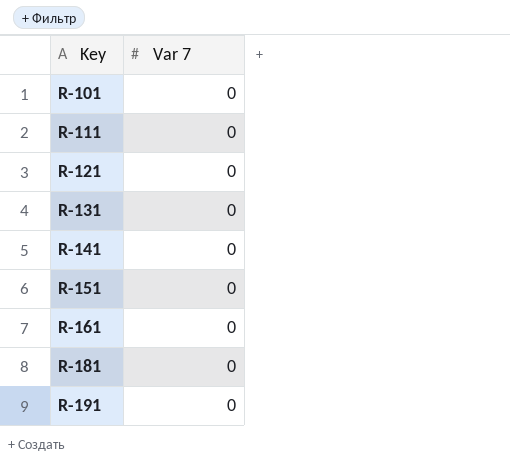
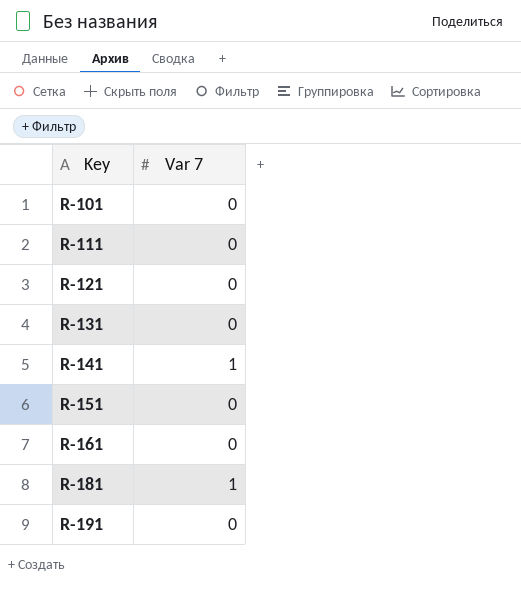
R-141 | Var 7: 0 -> 1
R-181 | Var 7: 0 -> 1

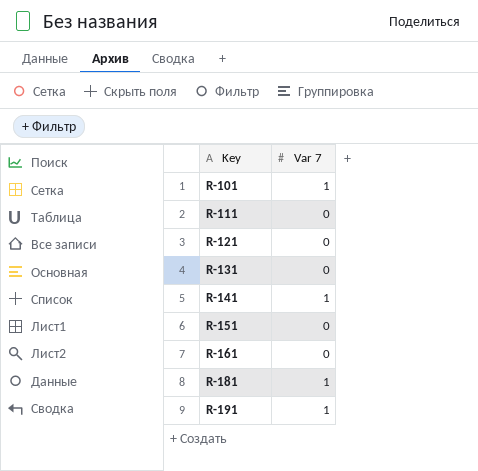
R-101 | Var 7: 0 -> 1
R-191 | Var 7: 0 -> 1

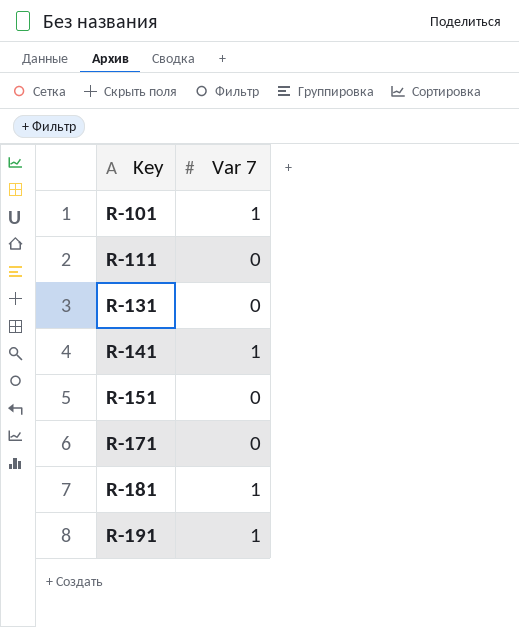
row R-121: 0 -> none
row R-161: 0 -> none
row R-171: none -> 0

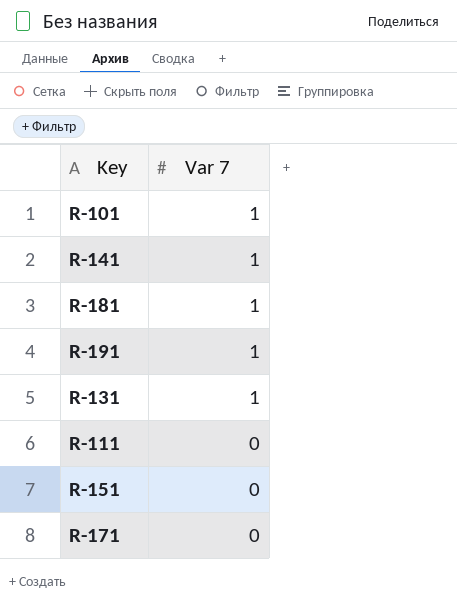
row order: Key ascending -> Var 7 descending
R-131 | Var 7: 0 -> 1

